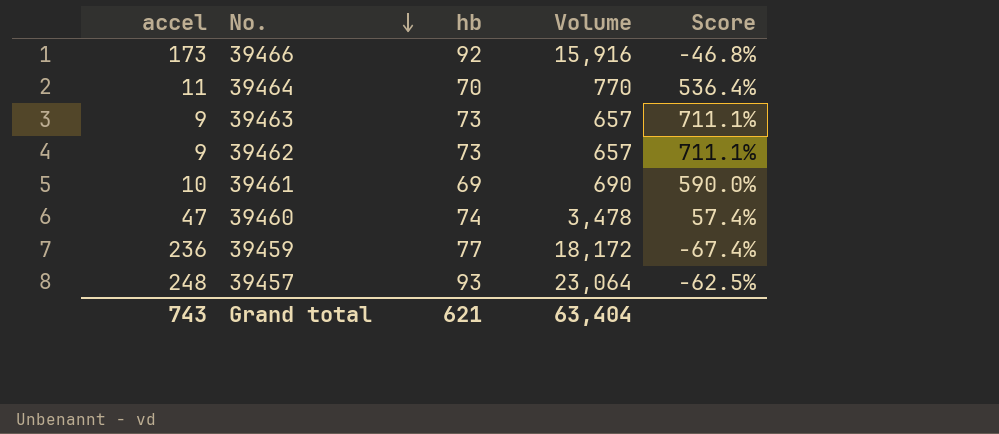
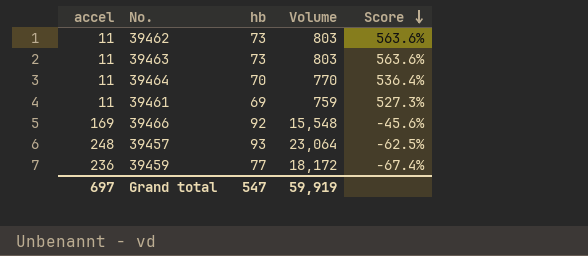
row order: No. descending -> Score descending
row 39460: 47 | 74 | 3,478 | 57.4% -> none
39462 | accel: 9 -> 11
39462 | Volume: 657 -> 803
39462 | Score: 711.1% -> 563.6%
39463 | accel: 9 -> 11
39463 | Volume: 657 -> 803
39463 | Score: 711.1% -> 563.6%
39461 | accel: 10 -> 11
39461 | Volume: 690 -> 759
39461 | Score: 590.0% -> 527.3%
39466 | accel: 173 -> 169
39466 | Volume: 15,916 -> 15,548
39466 | Score: -46.8% -> -45.6%
Grand total | accel: 743 -> 697
Grand total | hb: 621 -> 547
Grand total | Volume: 63,404 -> 59,919

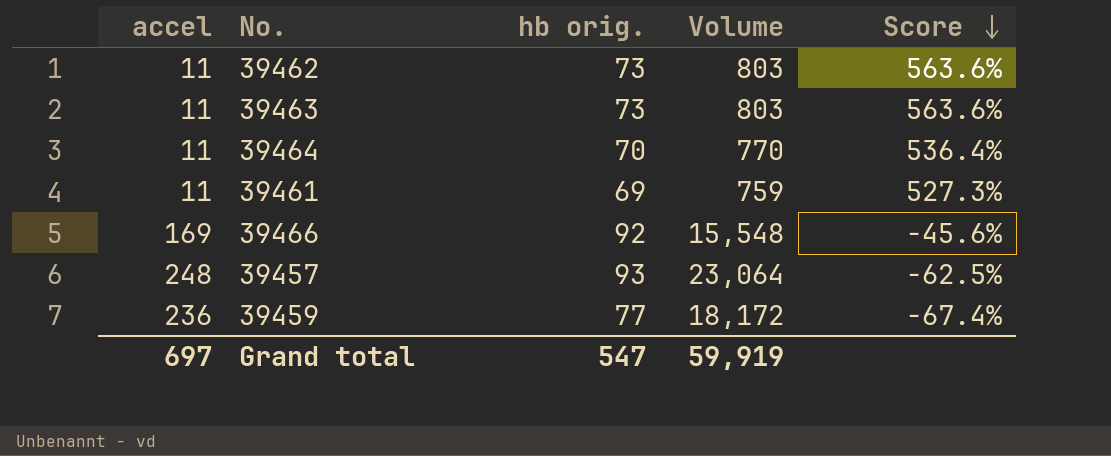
column name: hb -> hb orig.

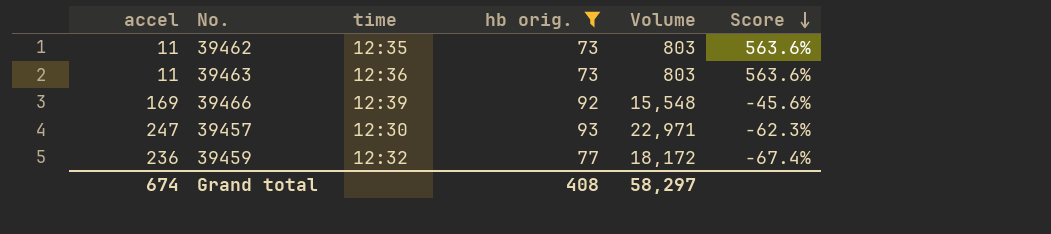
filter: none -> hb orig. >= 73
column time | position: none -> 3
39457 | accel: 248 -> 247
39457 | Volume: 23,064 -> 22,971
39457 | Score: -62.5% -> -62.3%
Grand total | accel: 697 -> 674
Grand total | hb orig.: 547 -> 408
Grand total | Volume: 59,919 -> 58,297

